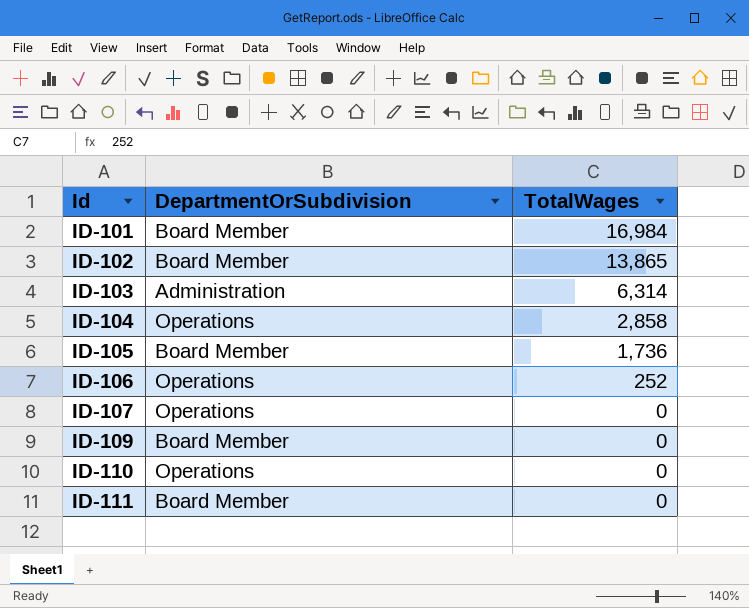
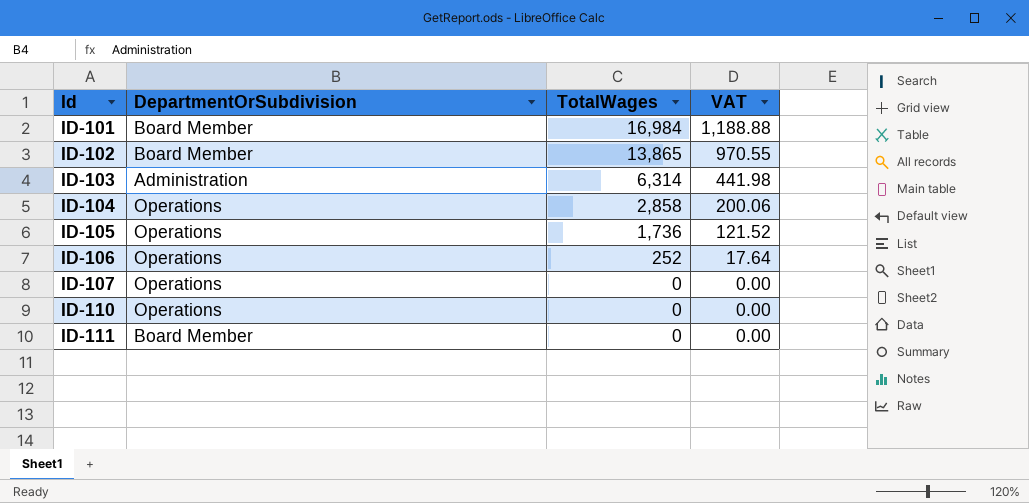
column VAT | formula: none -> [TotalWages] * 0.07
row ID-109: Board Member | 0 -> none
ID-105 | DepartmentOrSubdivision: Board Member -> Operations

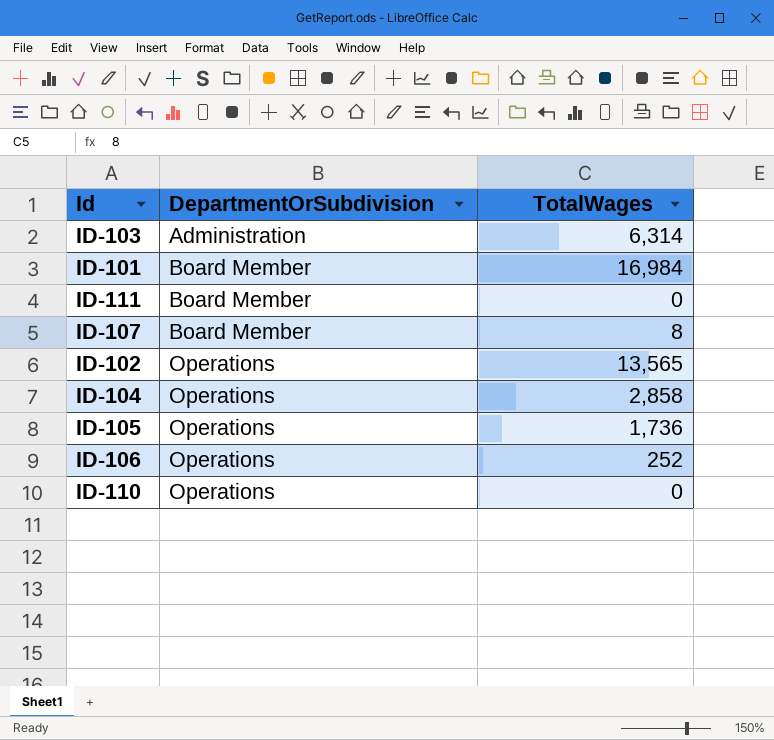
row order: Id ascending -> DepartmentOrSubdivision ascending
column VAT | formula: [TotalWages] * 0.07 -> none
ID-107 | DepartmentOrSubdivision: Operations -> Board Member
ID-107 | TotalWages: 0 -> 8
ID-102 | DepartmentOrSubdivision: Board Member -> Operations
ID-102 | TotalWages: 13,865 -> 13,565

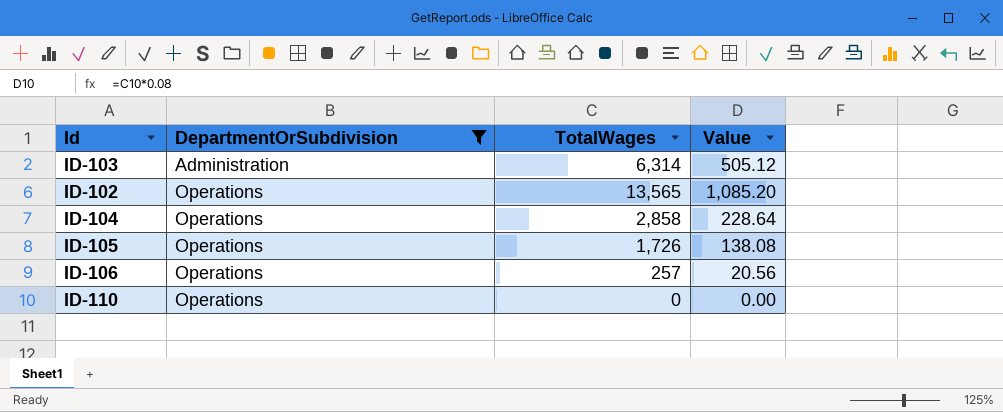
filter: none -> DepartmentOrSubdivision != Board Member
column Value | formula: none -> [TotalWages] * 0.08
ID-105 | TotalWages: 1,736 -> 1,726
ID-106 | TotalWages: 252 -> 257

